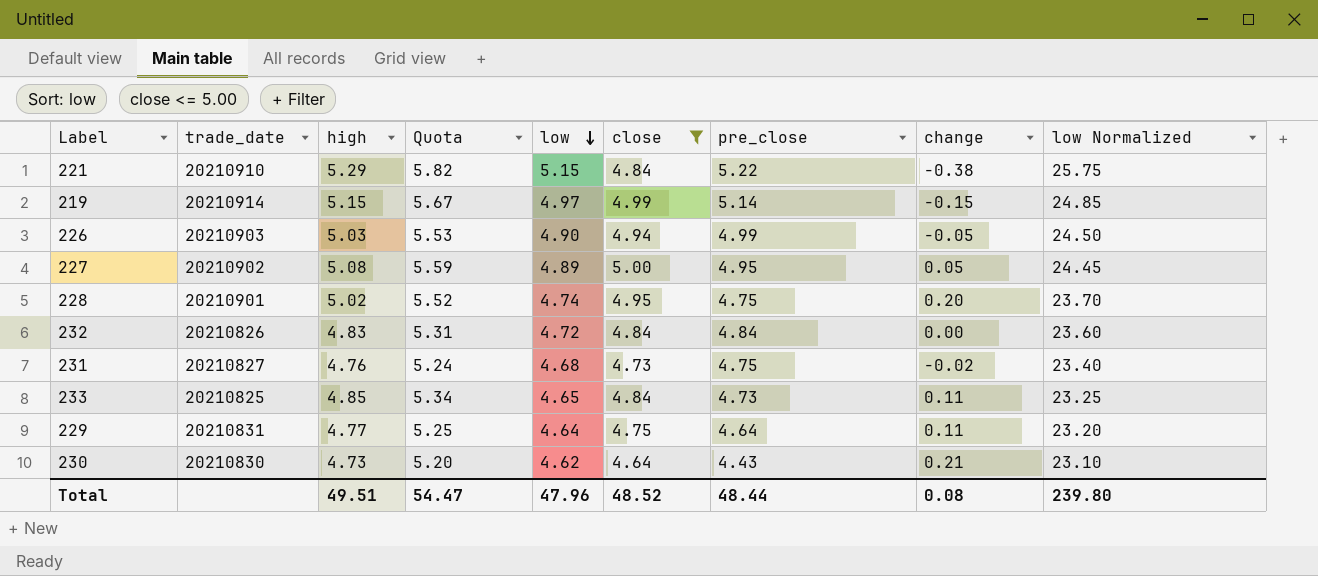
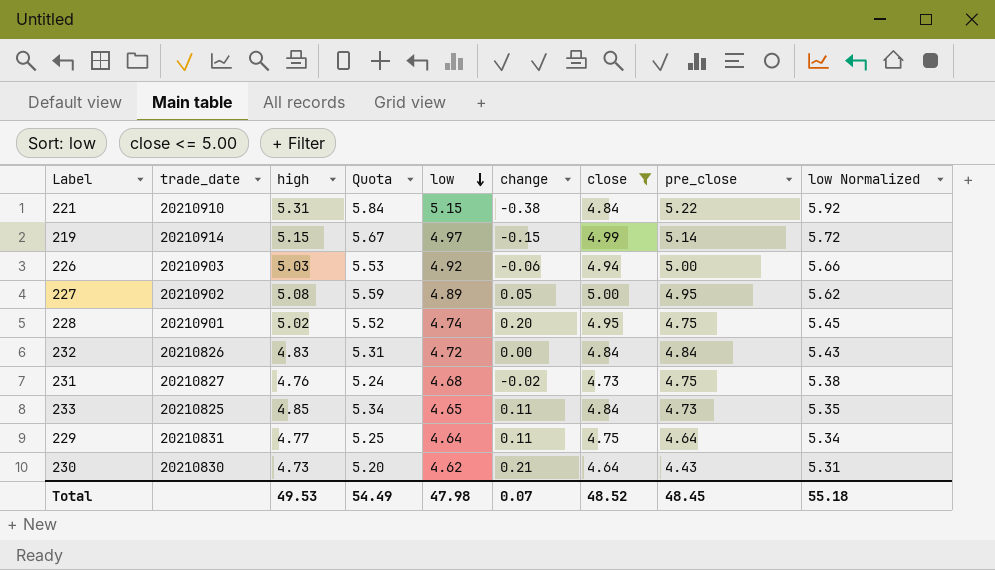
column change | position: 8 -> 6
column low Normalized | formula: [low] * 5 -> [low] * 1.15
221 | high: 5.29 -> 5.31
221 | Quota: 5.82 -> 5.84
226 | low: 4.90 -> 4.92
226 | change: -0.05 -> -0.06
226 | pre_close: 4.99 -> 5.00
Total | high: 49.51 -> 49.53
Total | Quota: 54.47 -> 54.49
Total | low: 47.96 -> 47.98
Total | change: 0.08 -> 0.07
Total | pre_close: 48.44 -> 48.45
Total | low Normalized: 239.80 -> 55.18

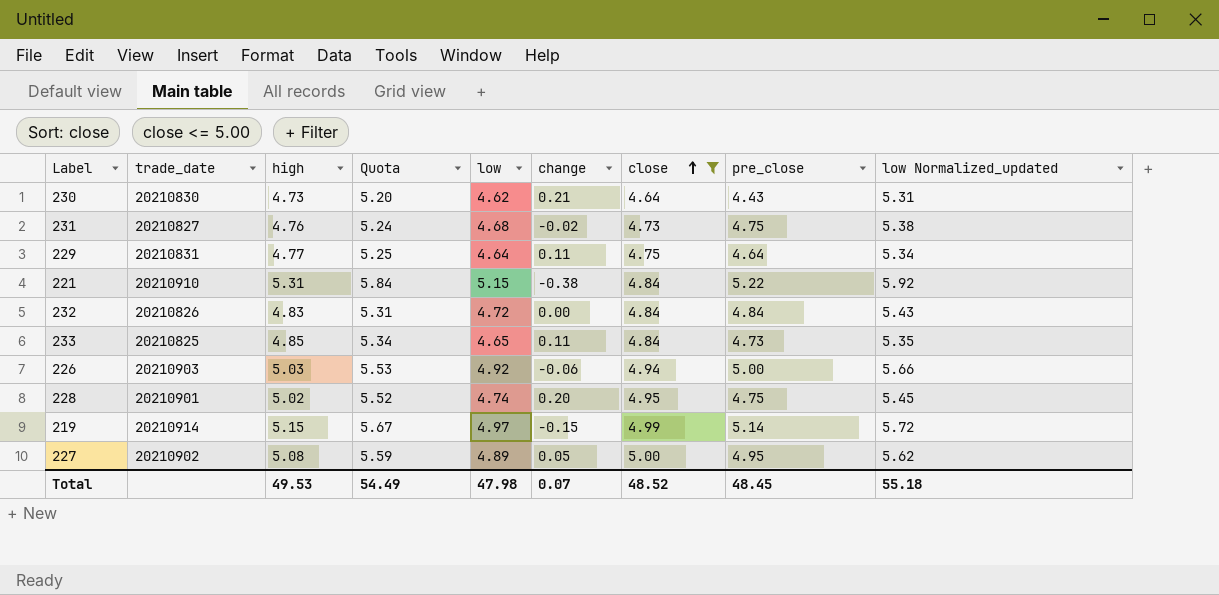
row order: low descending -> close ascending
column name: low Normalized -> low Normalized_updated

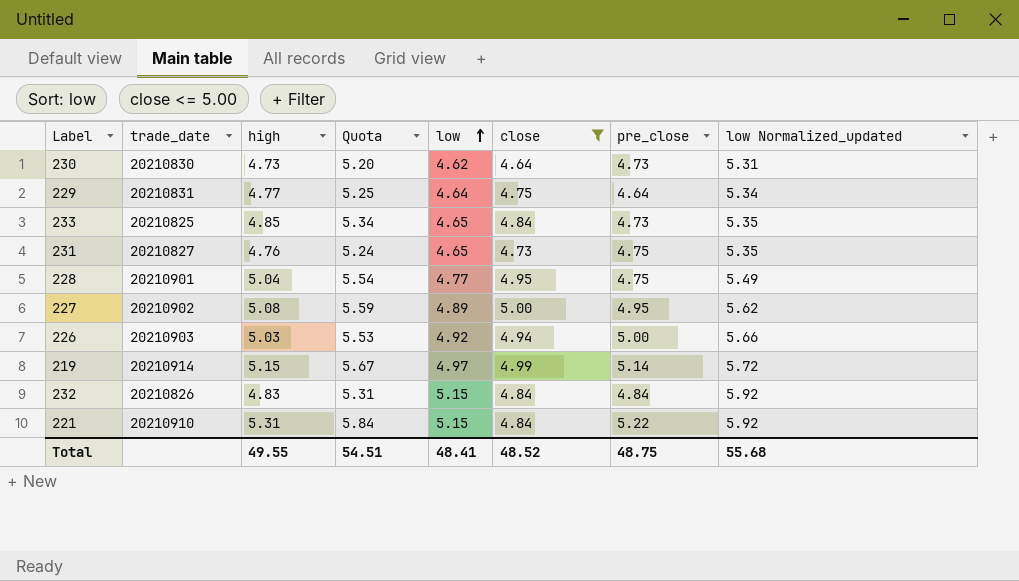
row order: close ascending -> low ascending
column change | formula: [close] - [pre_close] -> none
230 | pre_close: 4.43 -> 4.73
231 | low: 4.68 -> 4.65
231 | low Normalized_updated: 5.38 -> 5.35
228 | high: 5.02 -> 5.04
228 | Quota: 5.52 -> 5.54
228 | low: 4.74 -> 4.77
228 | low Normalized_updated: 5.45 -> 5.49
232 | low: 4.72 -> 5.15
232 | low Normalized_updated: 5.43 -> 5.92
Total | high: 49.53 -> 49.55
Total | Quota: 54.49 -> 54.51
Total | low: 47.98 -> 48.41
Total | pre_close: 48.45 -> 48.75
Total | low Normalized_updated: 55.18 -> 55.68

